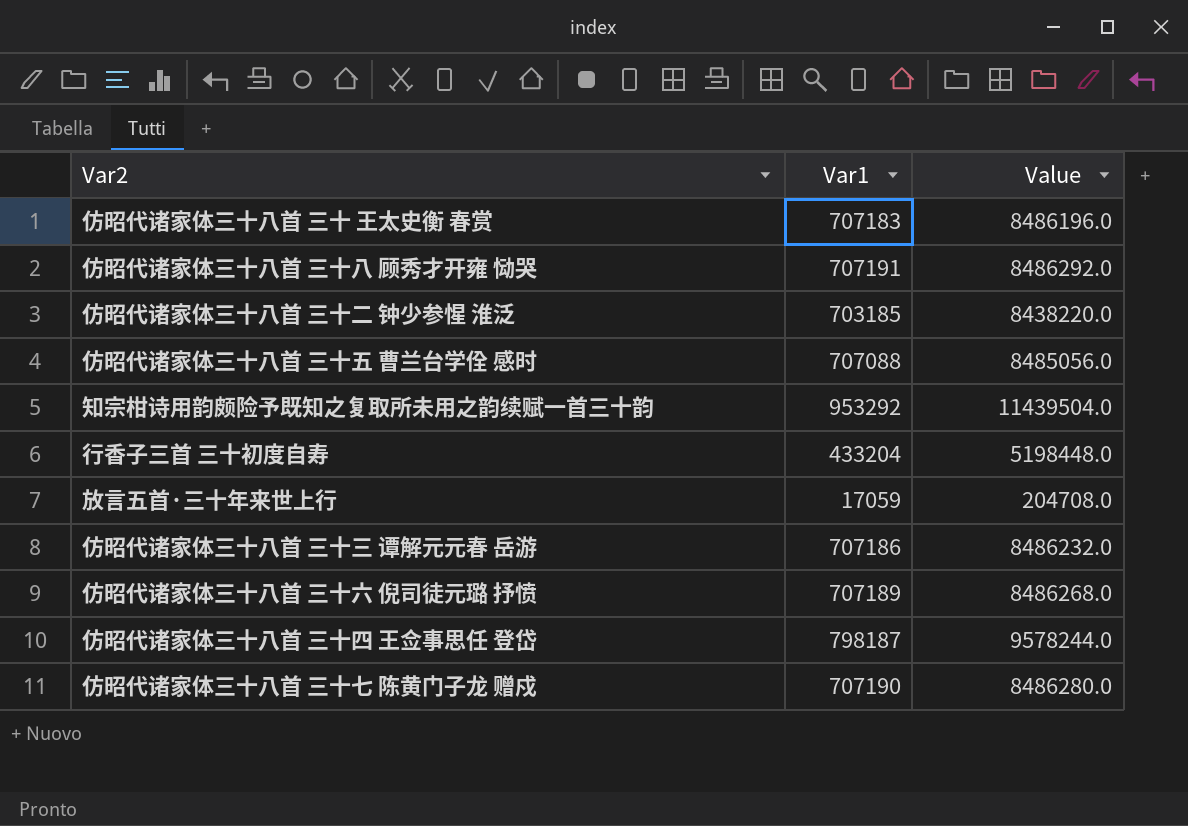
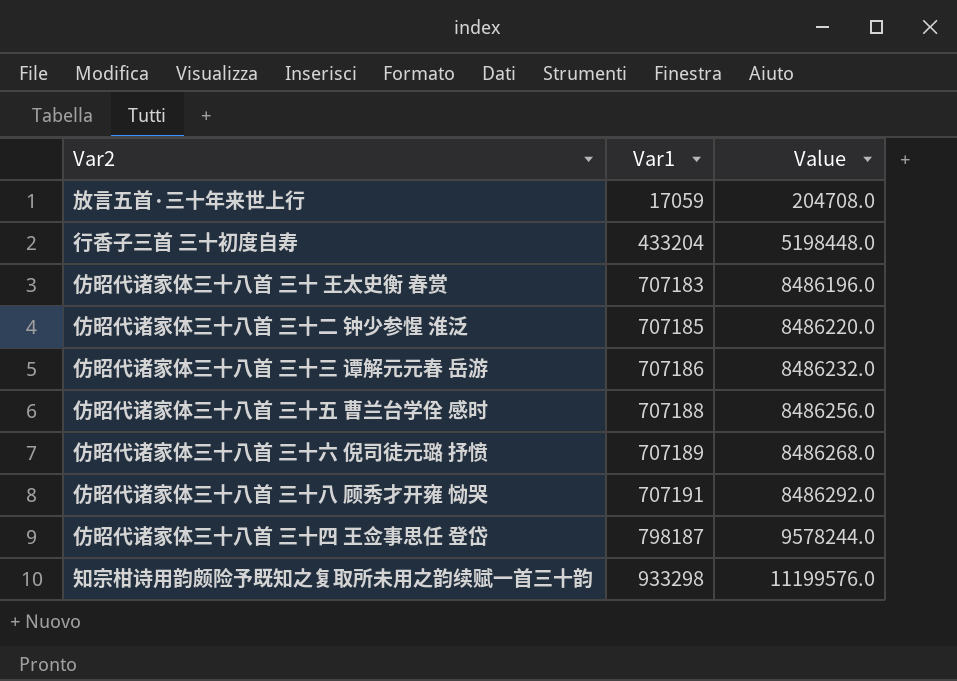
row order: none -> Var1 ascending
row 仿昭代诸家体三十八首 三十七 陈黄门子龙 赠戍: 707190 | 8486280.0 -> none
仿昭代诸家体三十八首 三十二 钟少参惺 淮泛 | Var1: 703185 -> 707185
仿昭代诸家体三十八首 三十二 钟少参惺 淮泛 | Value: 8438220.0 -> 8486220.0
仿昭代诸家体三十八首 三十五 曹兰台学佺 感时 | Var1: 707088 -> 707188
仿昭代诸家体三十八首 三十五 曹兰台学佺 感时 | Value: 8485056.0 -> 8486256.0
知宗柑诗用韵颇险予既知之复取所未用之韵续赋一首三十韵 | Var1: 953292 -> 933298
知宗柑诗用韵颇险予既知之复取所未用之韵续赋一首三十韵 | Value: 11439504.0 -> 11199576.0

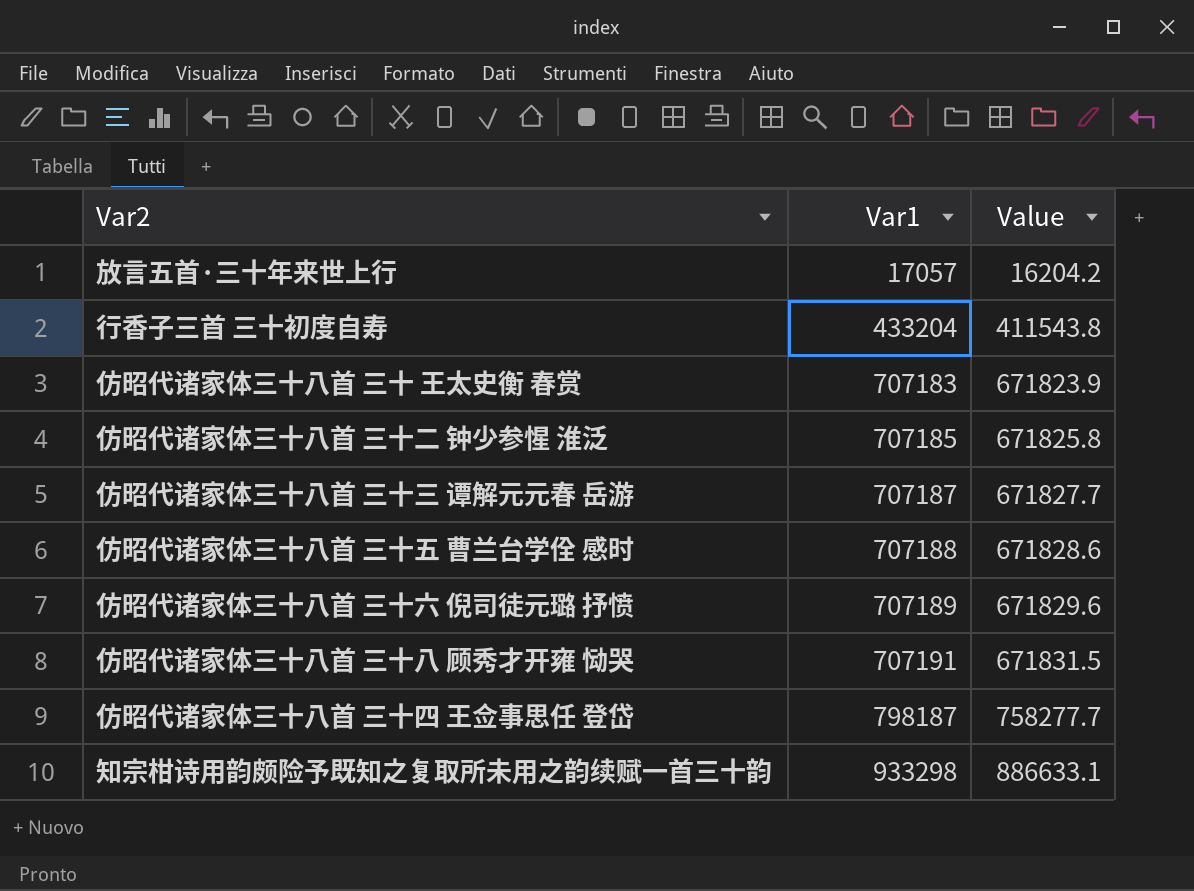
column Value | formula: [Var1] * 12 -> [Var1] * 0.95
放言五首·三十年来世上行 | Var1: 17059 -> 17057
仿昭代诸家体三十八首 三十三 谭解元元春 岳游 | Var1: 707186 -> 707187

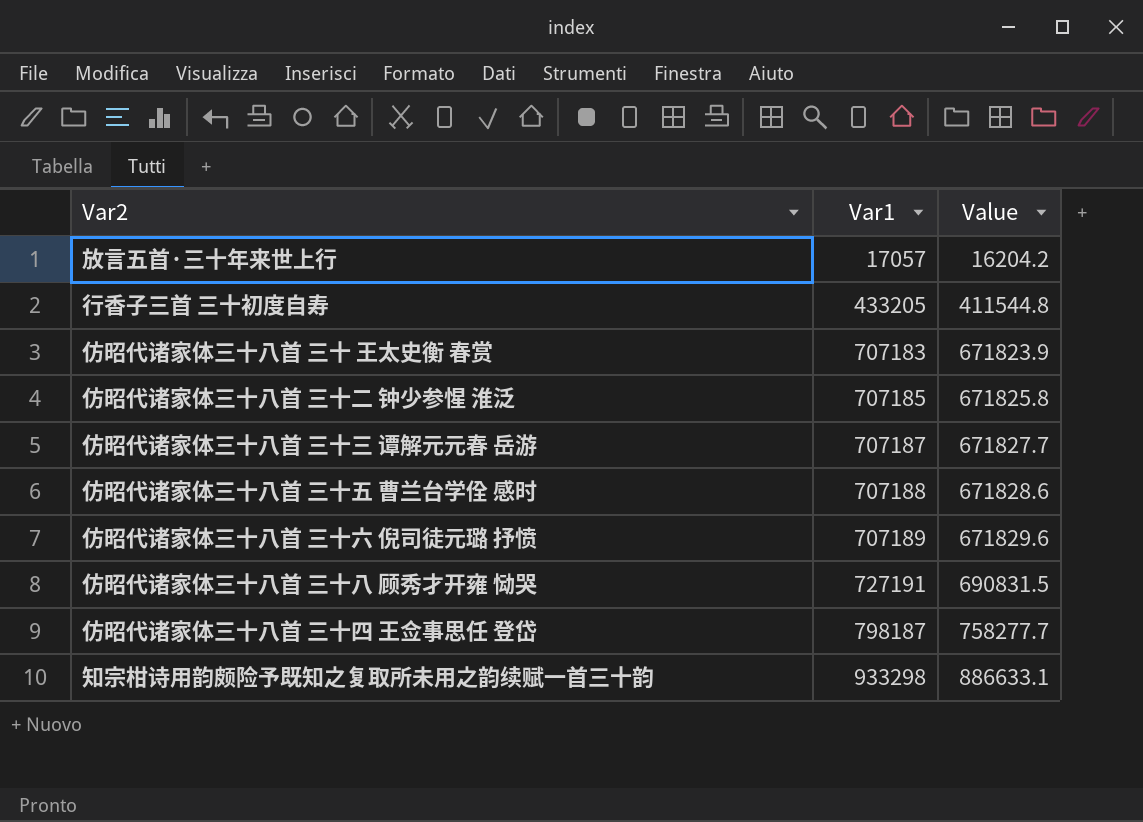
行香子三首 三十初度自寿 | Var1: 433204 -> 433205
行香子三首 三十初度自寿 | Value: 411543.8 -> 411544.8
仿昭代诸家体三十八首 三十八 顾秀才开雍 恸哭 | Var1: 707191 -> 727191
仿昭代诸家体三十八首 三十八 顾秀才开雍 恸哭 | Value: 671831.5 -> 690831.5

